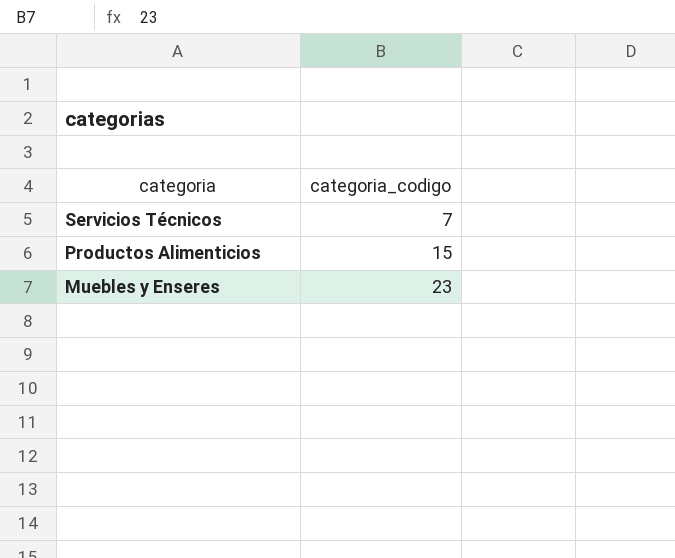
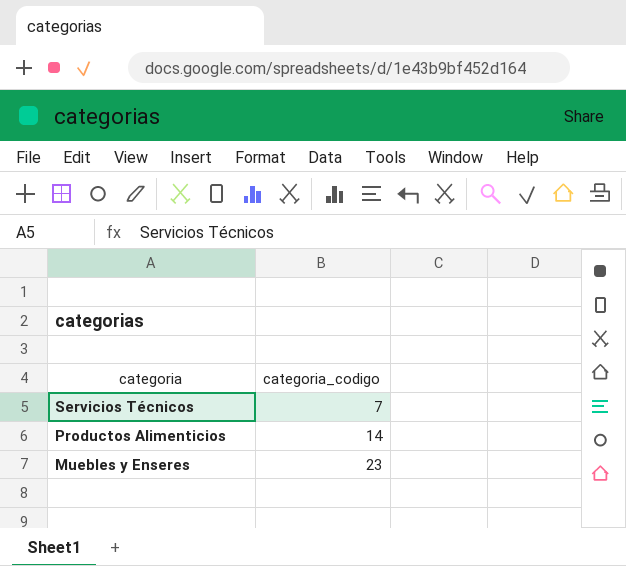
Productos Alimenticios | categoria_codigo: 15 -> 14

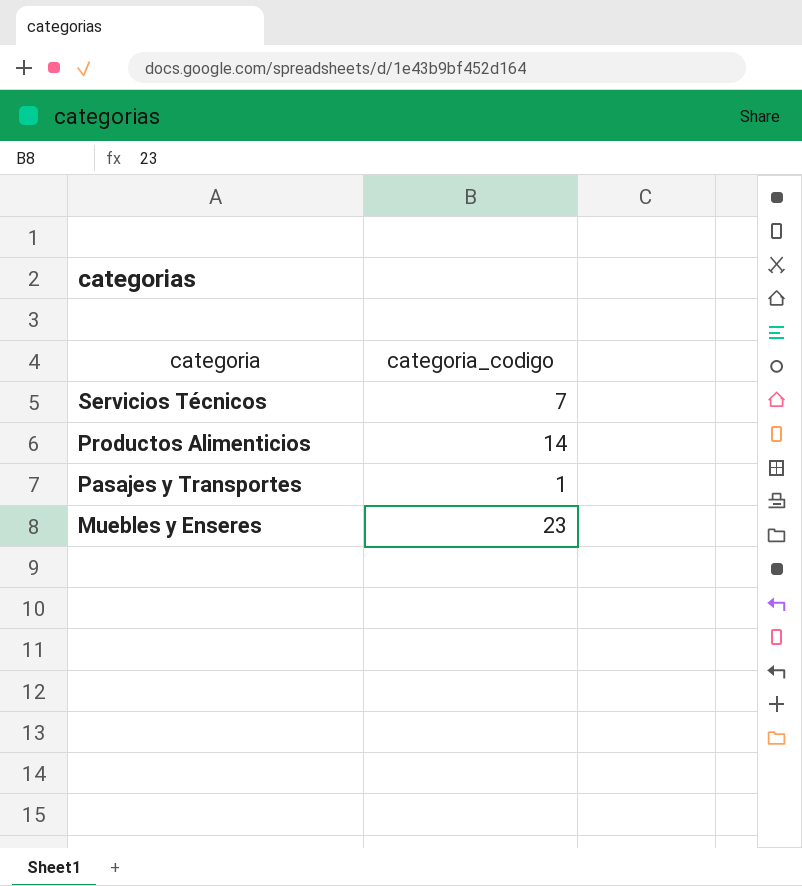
row Pasajes y Transportes: none -> 1

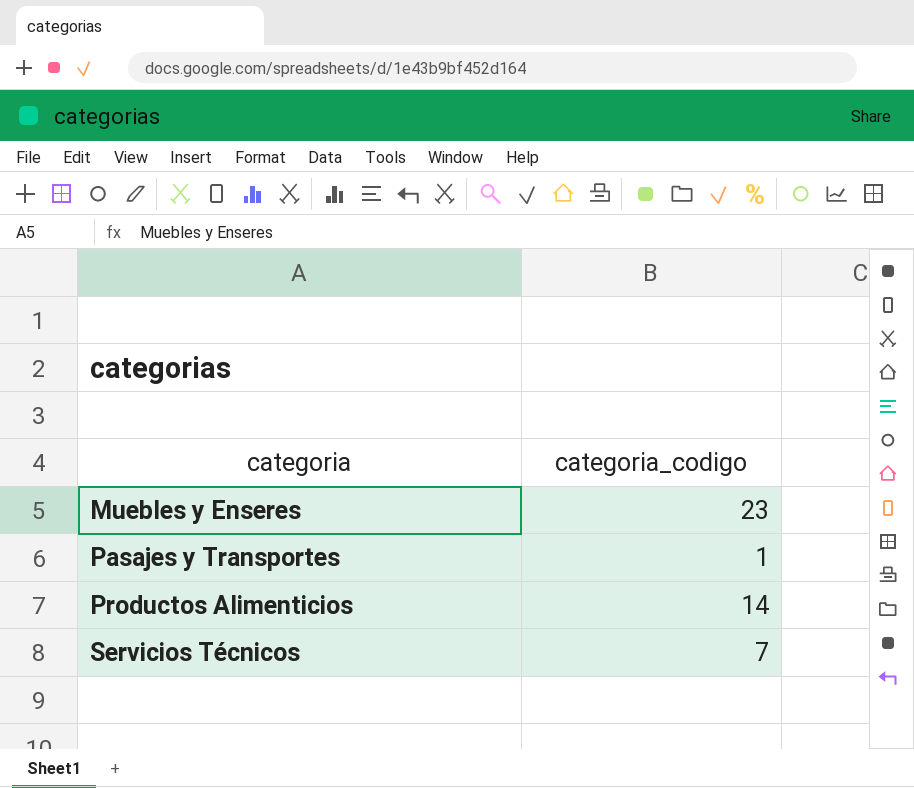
row order: categoria descending -> categoria ascending

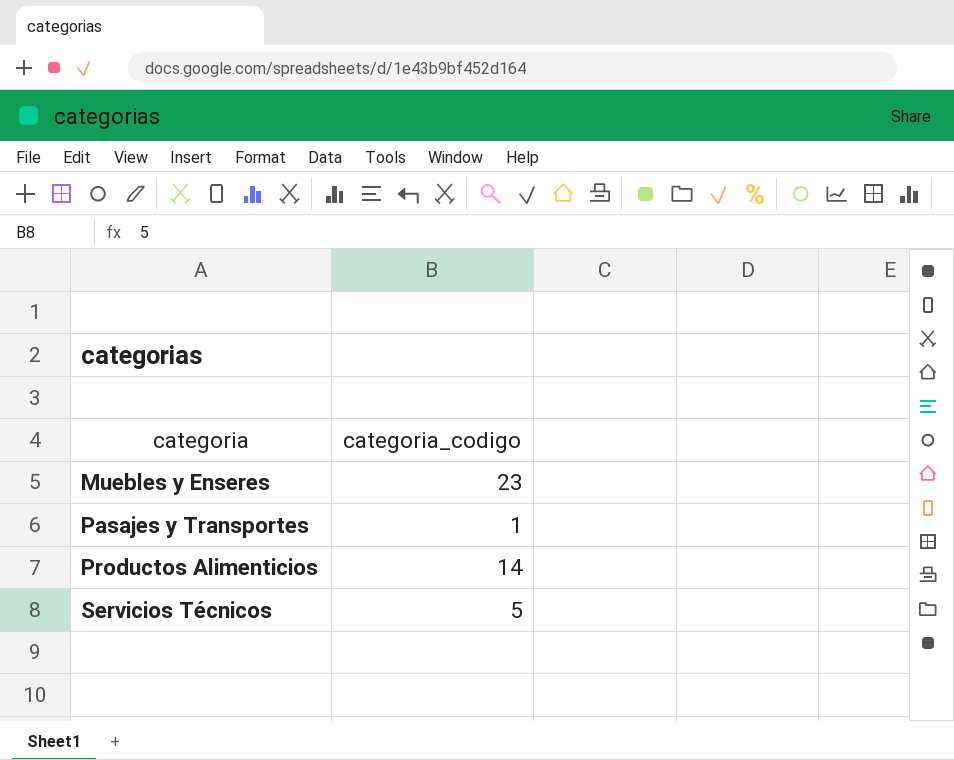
Servicios Técnicos | categoria_codigo: 7 -> 5

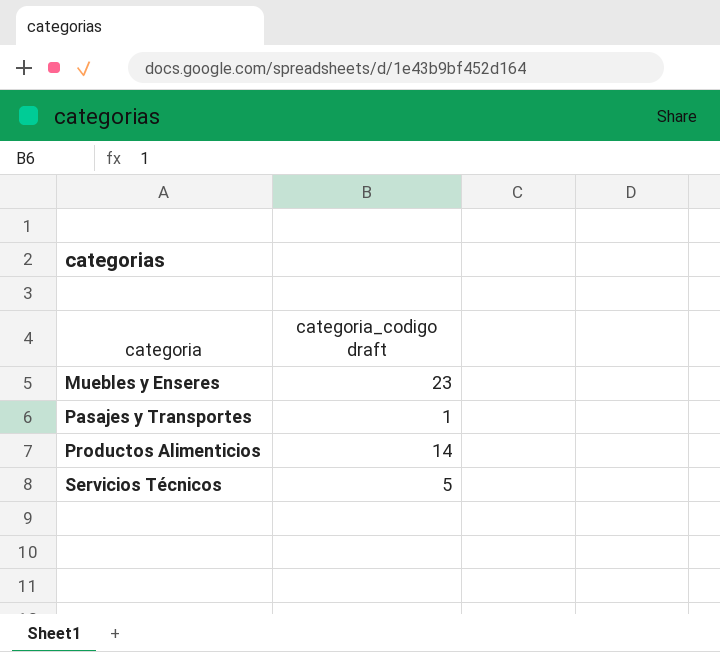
column name: categoria_codigo -> categoria_codigo draft

